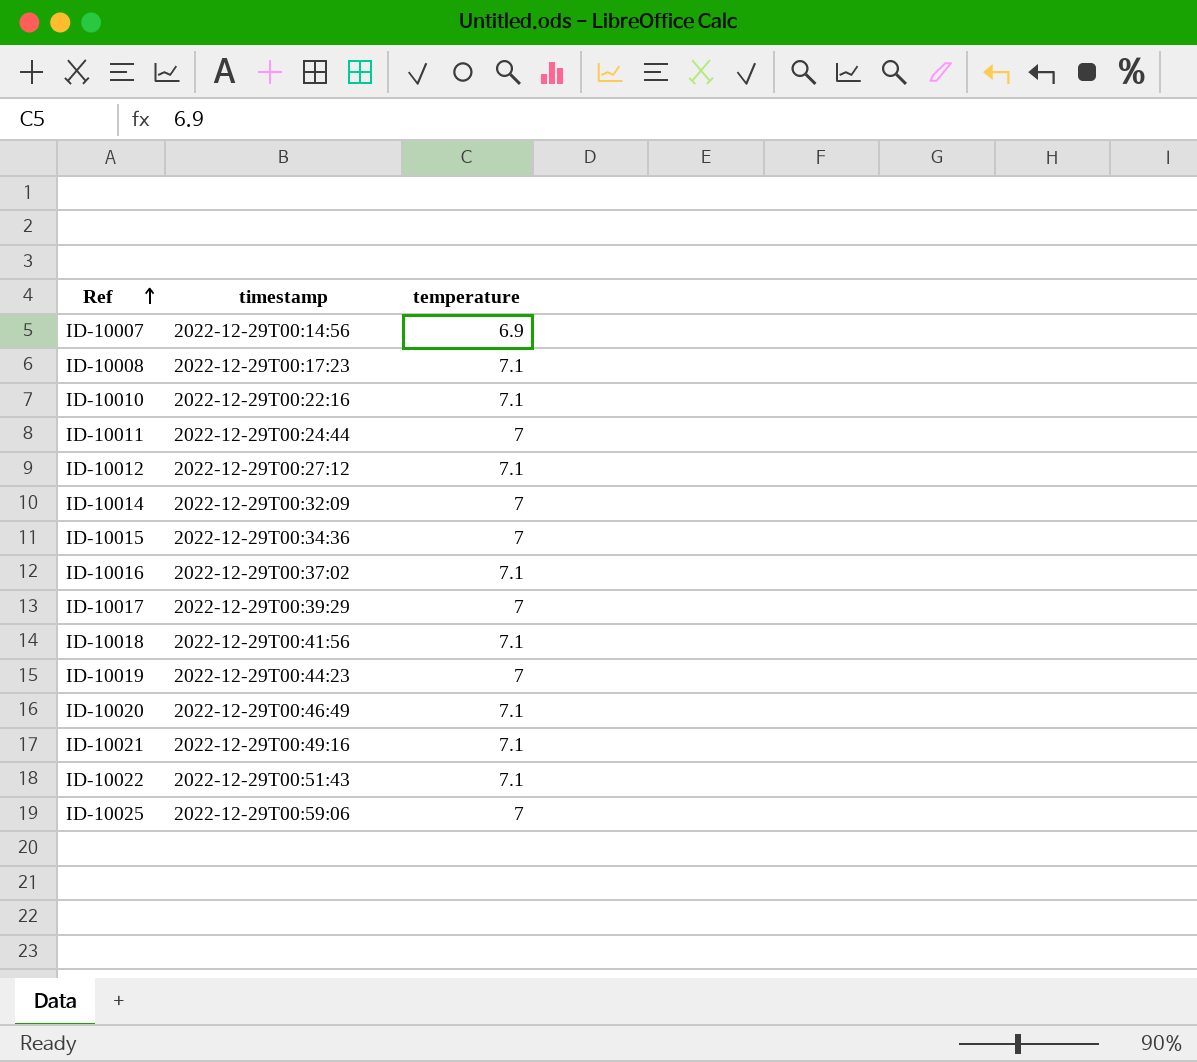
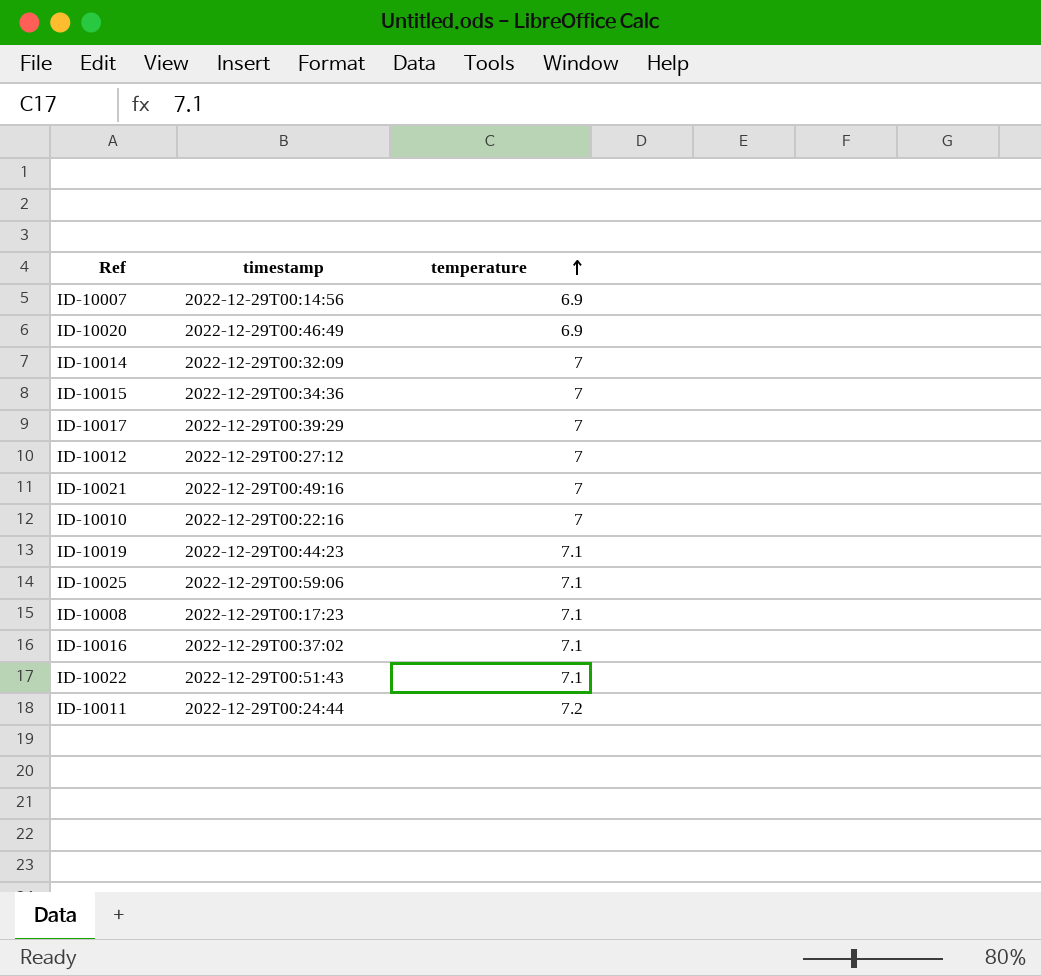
row order: Ref ascending -> temperature ascending
row ID-10018: 2022-12-29T00:41:56 | 7.1 -> none
ID-10020 | temperature: 7.1 -> 6.9
ID-10012 | temperature: 7.1 -> 7
ID-10021 | temperature: 7.1 -> 7
ID-10010 | temperature: 7.1 -> 7
ID-10019 | temperature: 7 -> 7.1
ID-10025 | temperature: 7 -> 7.1
ID-10011 | temperature: 7 -> 7.2

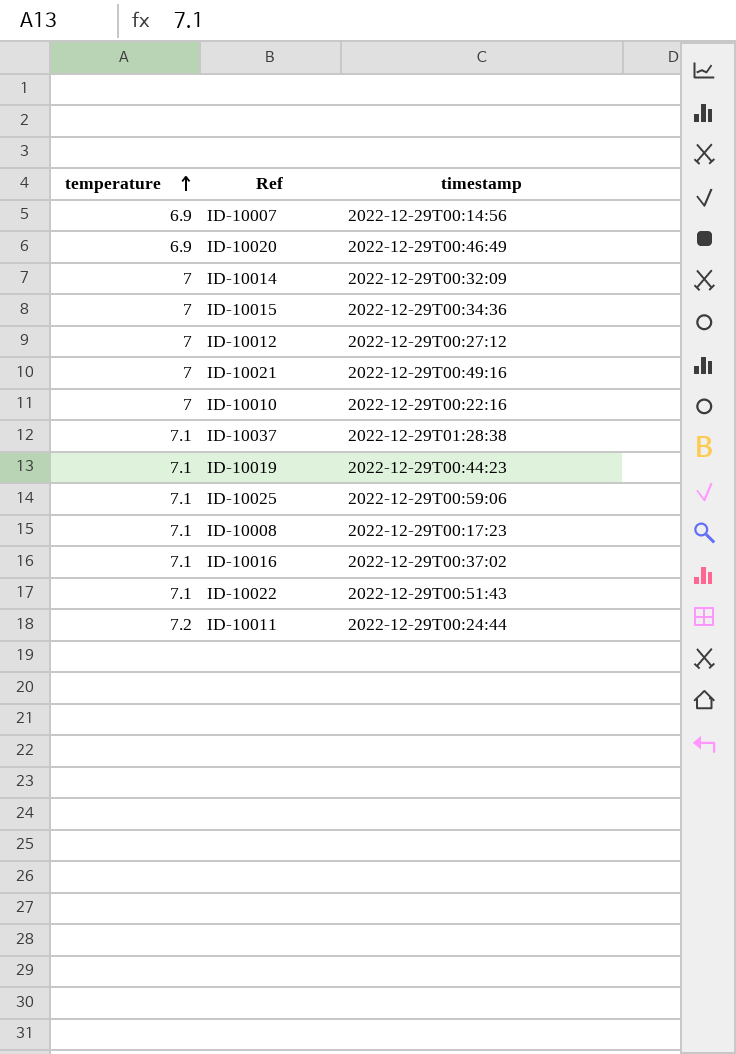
column temperature | position: 3 -> 1
row ID-10017: 2022-12-29T00:39:29 | 7 -> none
row ID-10037: none -> 7.1 | 2022-12-29T01:28:38

